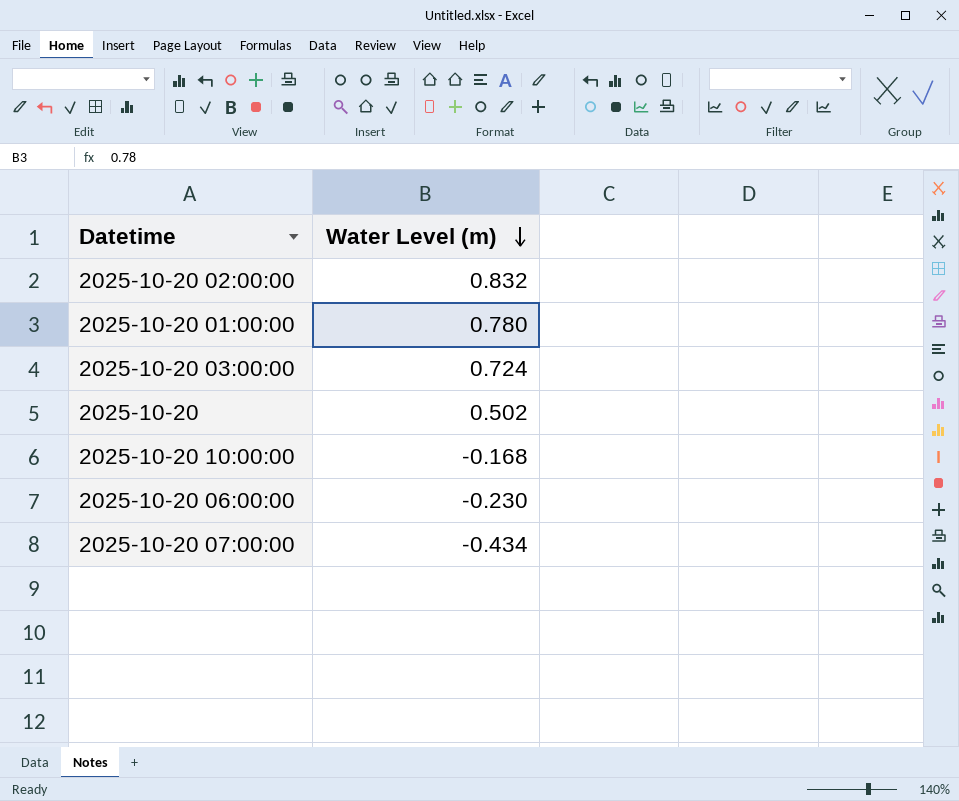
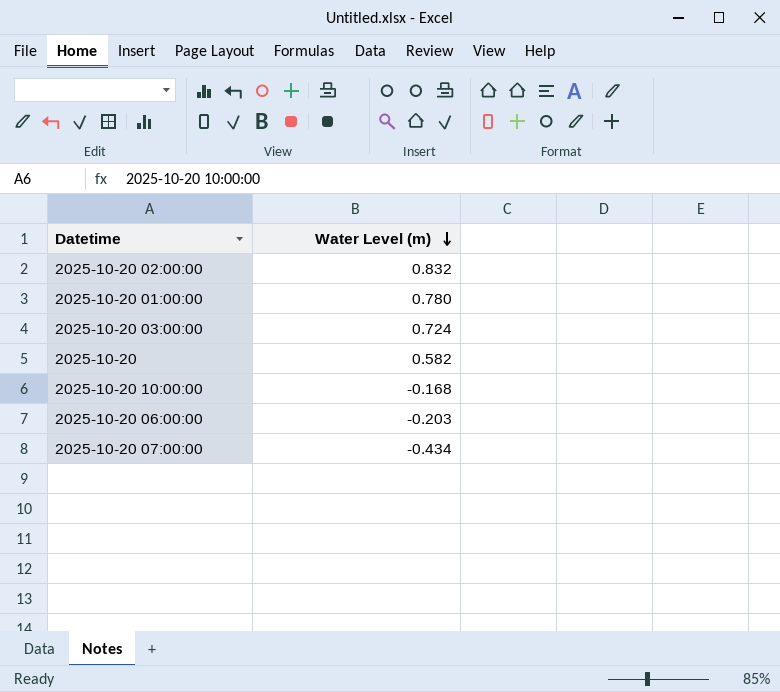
2025-10-20 | Water Level (m): 0.502 -> 0.582
2025-10-20 06:00:00 | Water Level (m): -0.230 -> -0.203

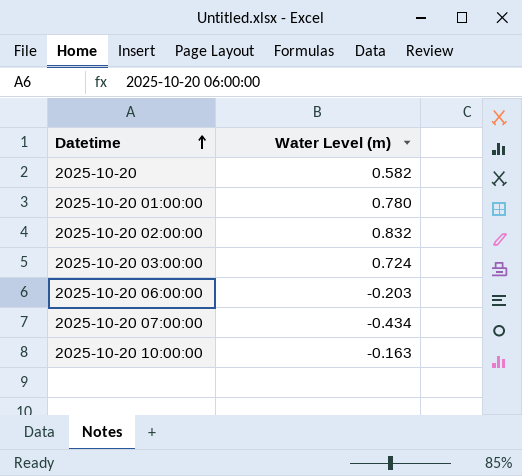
row order: Water Level (m) descending -> Datetime ascending
2025-10-20 10:00:00 | Water Level (m): -0.168 -> -0.163

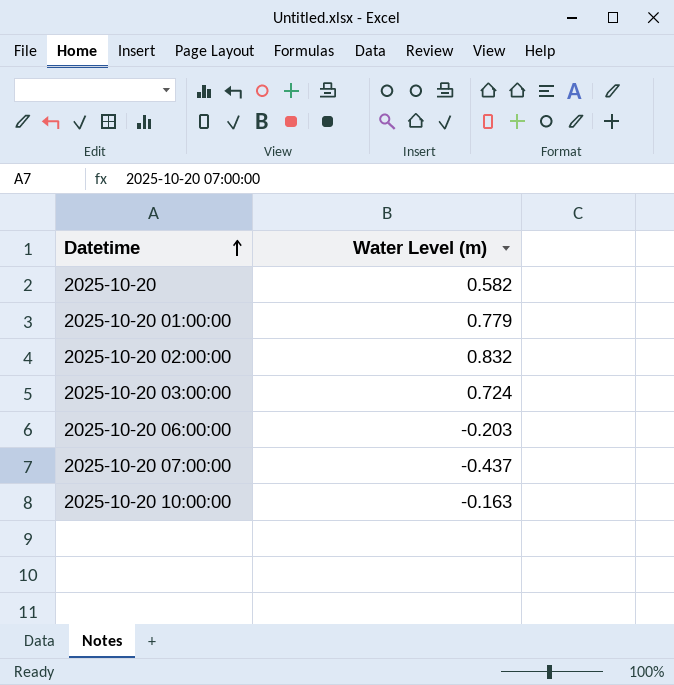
2025-10-20 01:00:00 | Water Level (m): 0.780 -> 0.779
2025-10-20 07:00:00 | Water Level (m): -0.434 -> -0.437

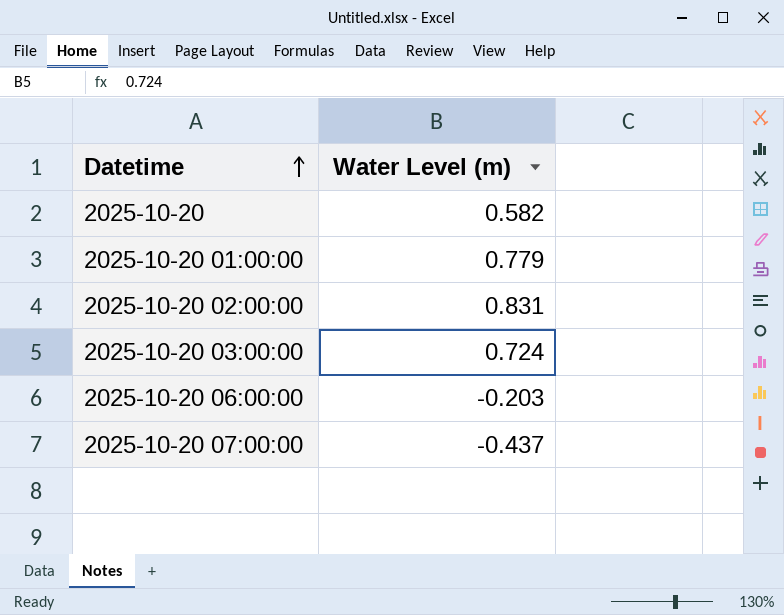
row 2025-10-20 10:00:00: -0.163 -> none
2025-10-20 02:00:00 | Water Level (m): 0.832 -> 0.831

